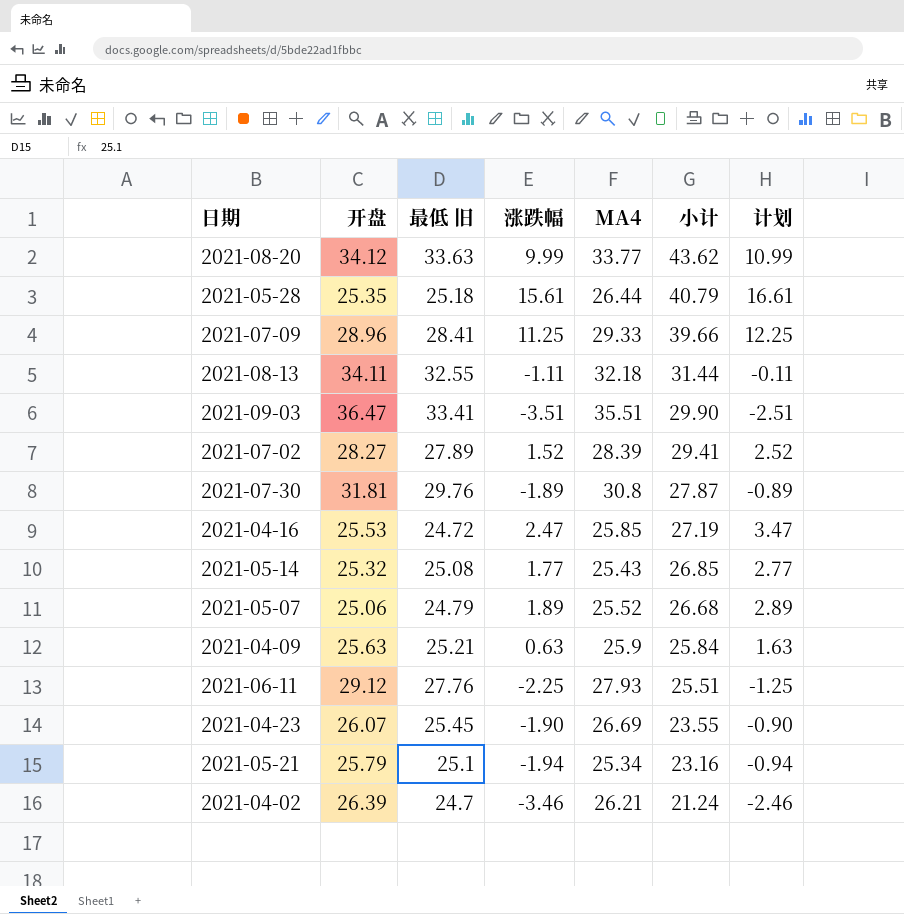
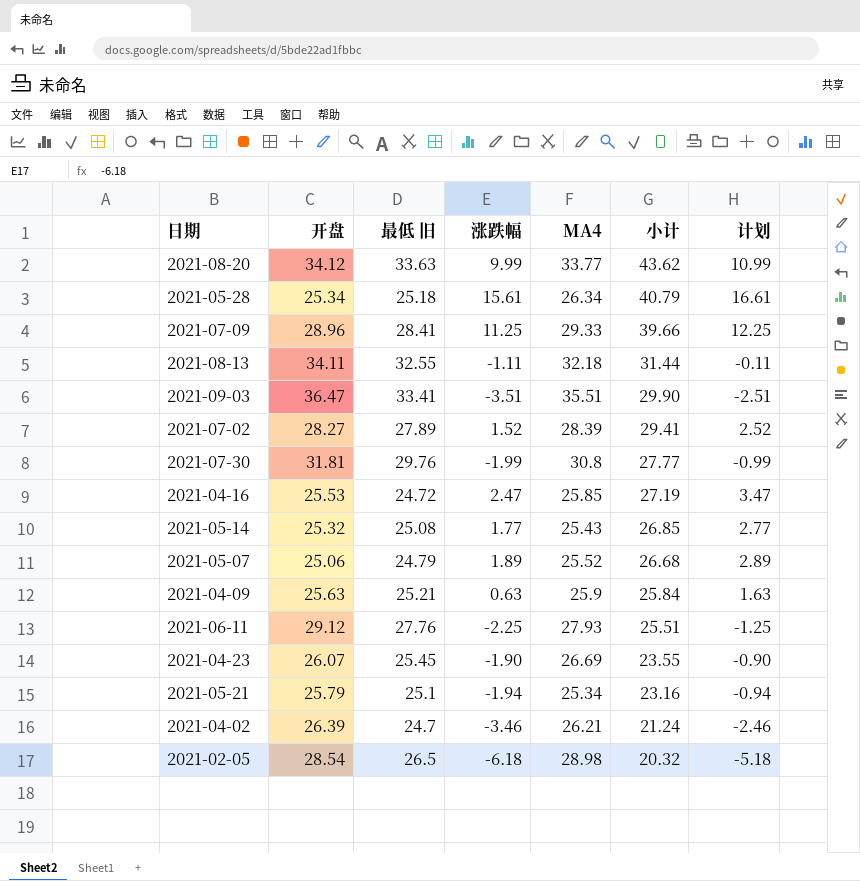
2021-05-28 | 开盘: 25.35 -> 25.34
2021-05-28 | MA4: 26.44 -> 26.34
2021-07-30 | 涨跌幅: -1.89 -> -1.99
2021-07-30 | 小计: 27.87 -> 27.77
2021-07-30 | 计划: -0.89 -> -0.99
row 2021-02-05: none -> 28.54 | 26.5 | -6.18 | 28.98 | 20.32 | -5.18

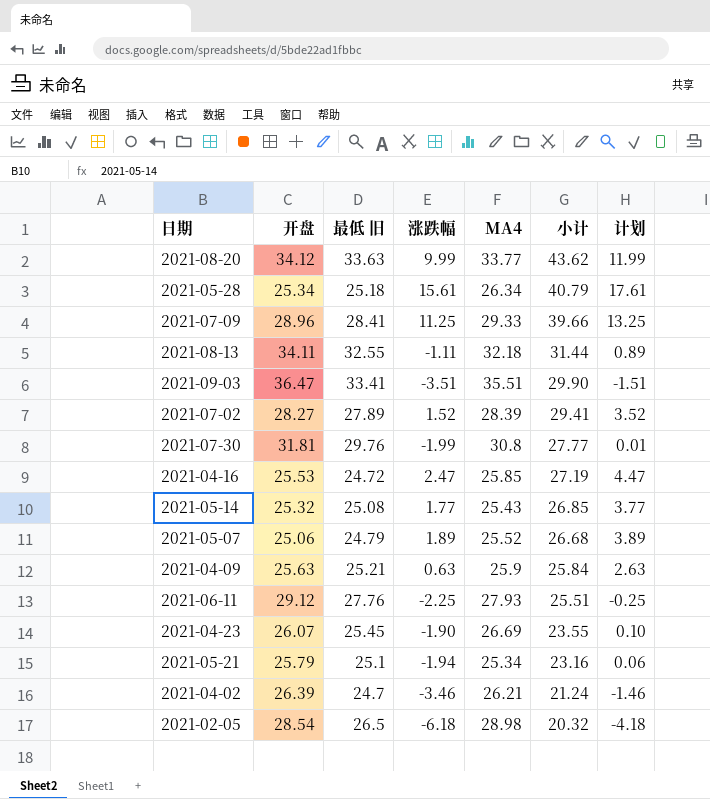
column 计划 | formula: [涨跌幅] + 1 -> [涨跌幅] + 2

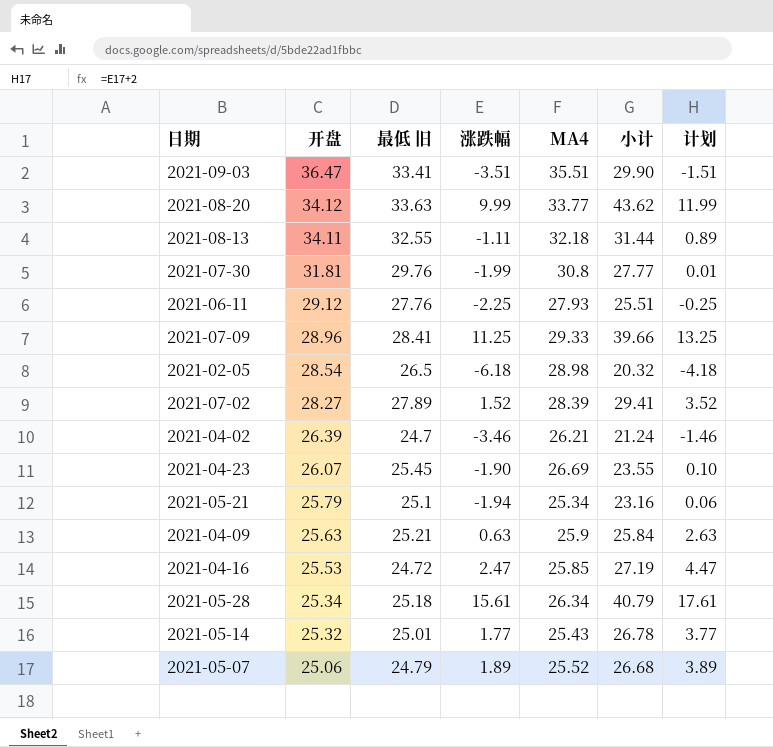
row order: 小计 descending -> 开盘 descending
2021-05-14 | 最低 旧: 25.08 -> 25.01
2021-05-14 | 小计: 26.85 -> 26.78

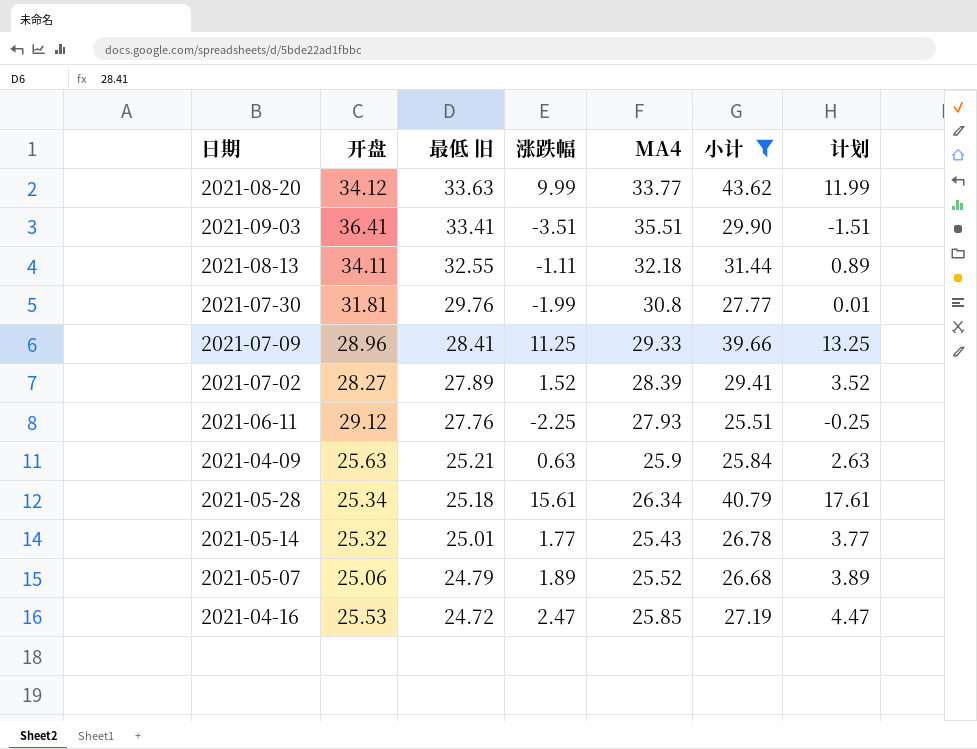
filter: none -> 小计 >= 25.51
row order: 开盘 descending -> 最低 旧 descending
2021-09-03 | 开盘: 36.47 -> 36.41

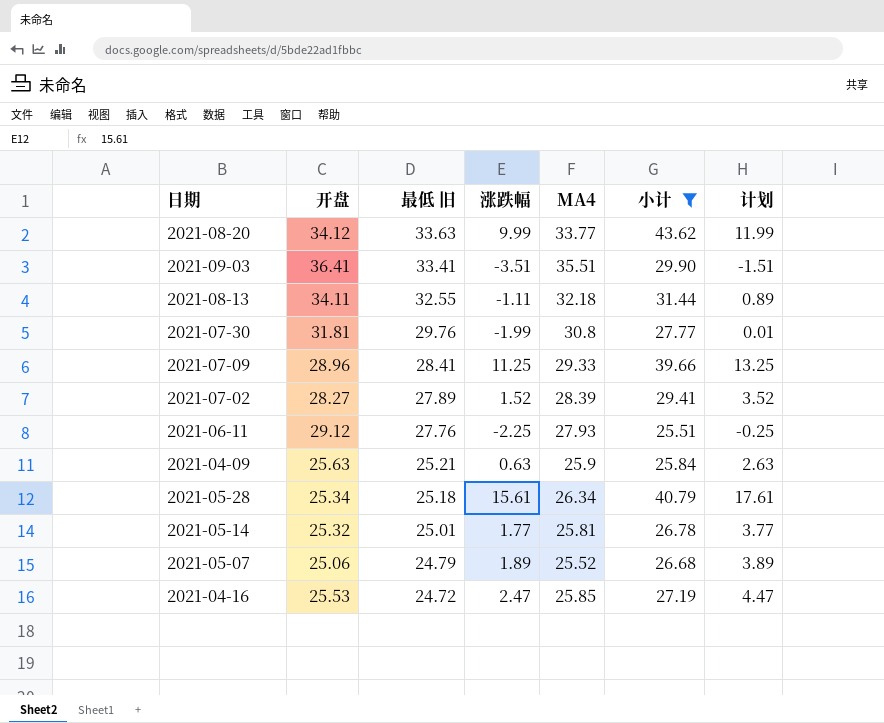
2021-05-14 | MA4: 25.43 -> 25.81

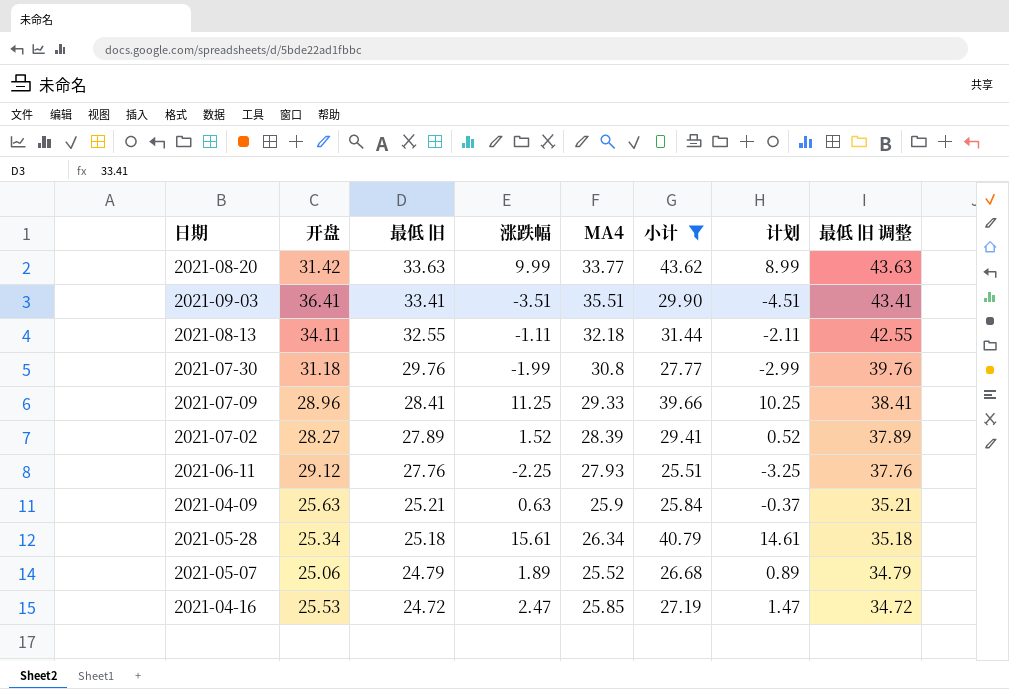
column 计划 | formula: [涨跌幅] + 2 -> [涨跌幅] - 1
column 最低 旧 调整 | formula: none -> [最低 旧] + 10
row 2021-05-14: 25.32 | 25.01 | 1.77 | 25.81 | 26.78 | 3.77 -> none
2021-08-20 | 开盘: 34.12 -> 31.42
2021-07-30 | 开盘: 31.81 -> 31.18

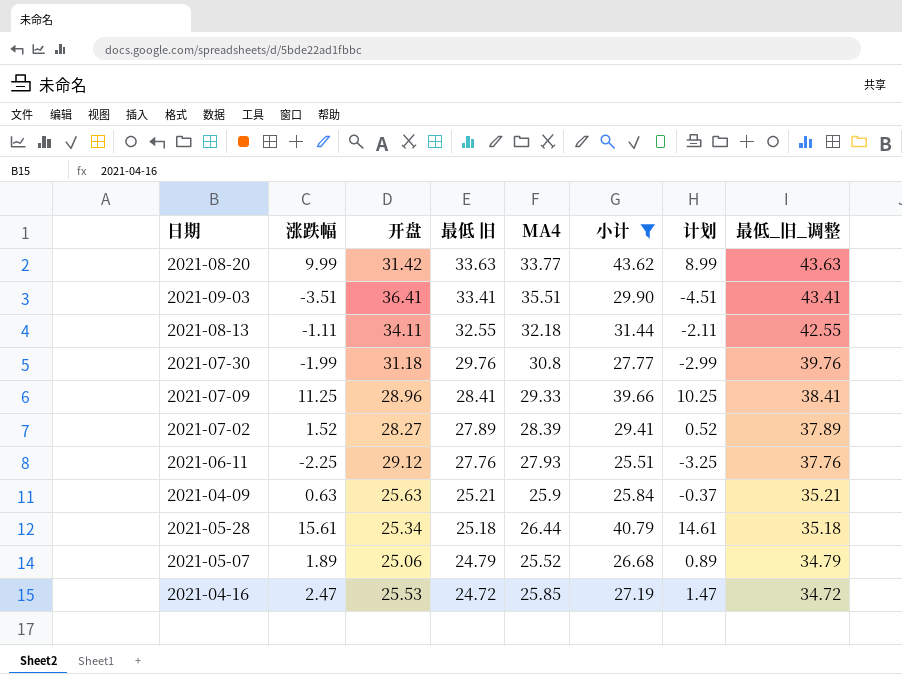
column 涨跌幅 | position: 4 -> 2
column name: 最低 旧 调整 -> 最低_旧_调整
2021-05-28 | MA4: 26.34 -> 26.44

